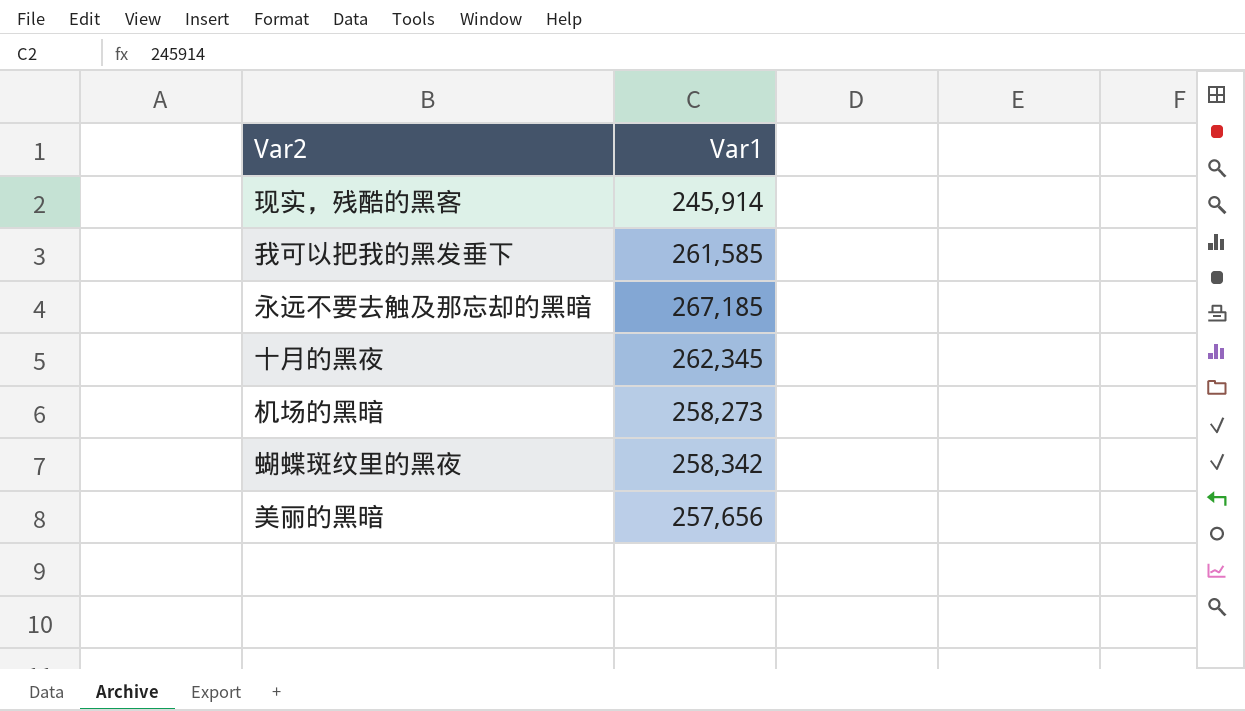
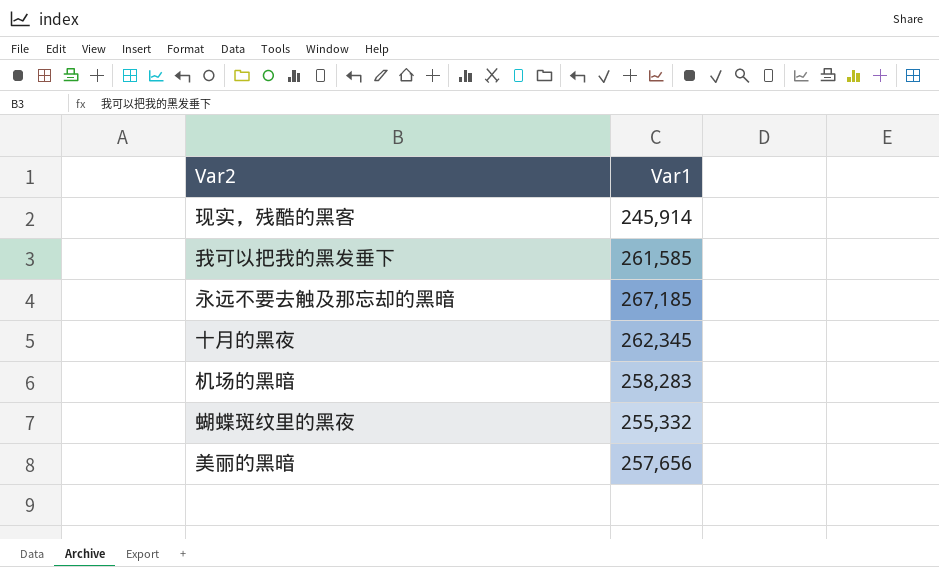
机场的黑暗 | Var1: 258,273 -> 258,283
蝴蝶斑纹里的黑夜 | Var1: 258,342 -> 255,332

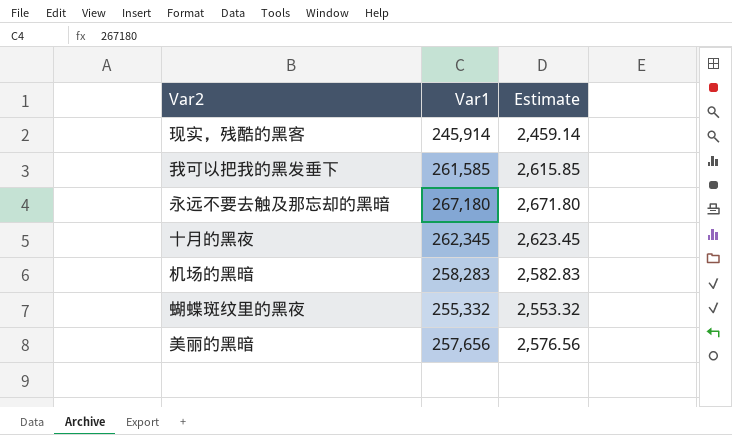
column Estimate | formula: none -> [Var1] * 0.01
永远不要去触及那忘却的黑暗 | Var1: 267,185 -> 267,180

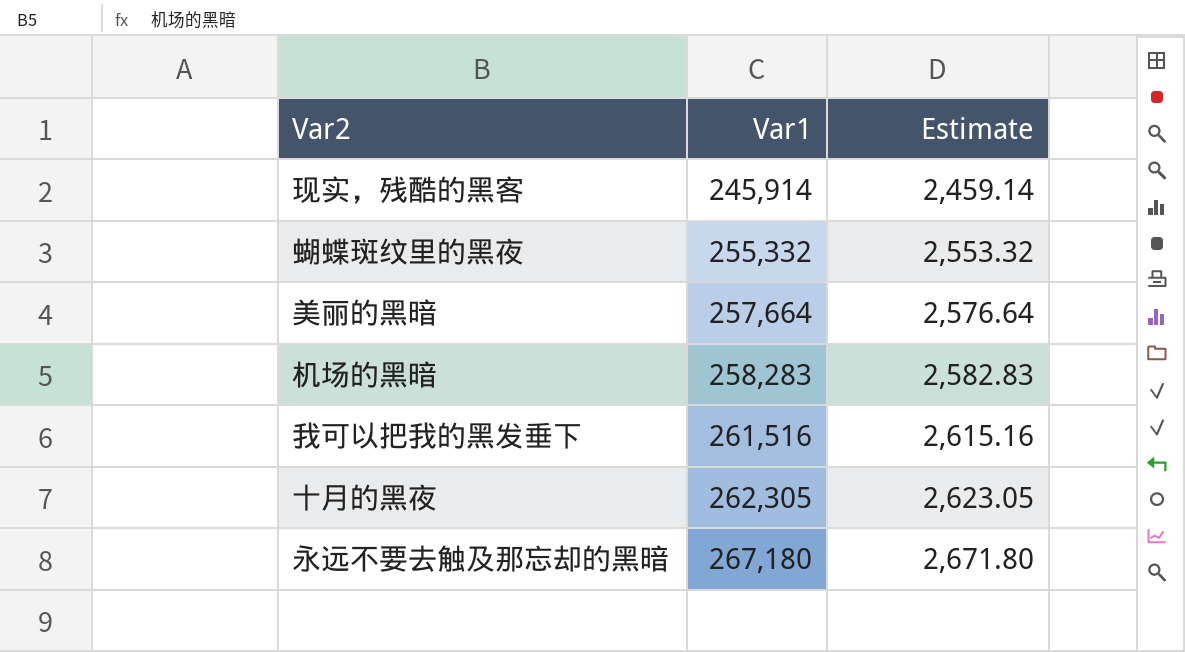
row order: none -> Var1 ascending
美丽的黑暗 | Var1: 257,656 -> 257,664
美丽的黑暗 | Estimate: 2,576.56 -> 2,576.64
我可以把我的黑发垂下 | Var1: 261,585 -> 261,516
我可以把我的黑发垂下 | Estimate: 2,615.85 -> 2,615.16
十月的黑夜 | Var1: 262,345 -> 262,305
十月的黑夜 | Estimate: 2,623.45 -> 2,623.05

